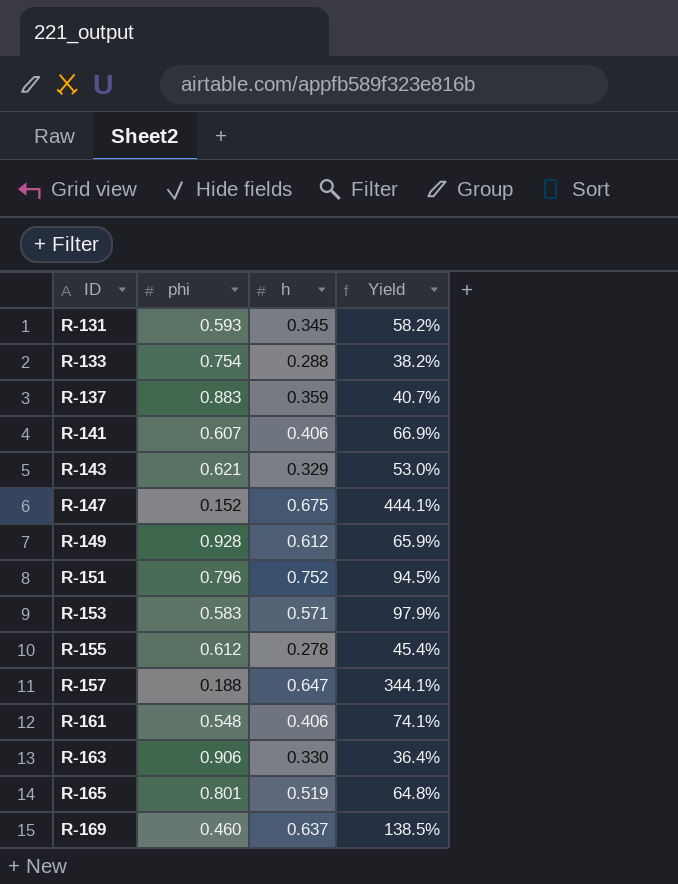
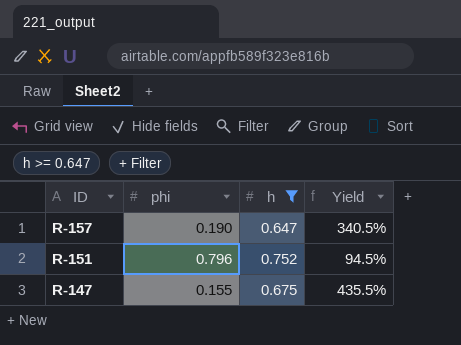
filter: none -> h >= 0.647
row order: ID ascending -> ID descending
R-157 | phi: 0.188 -> 0.190
R-157 | Yield: 344.1% -> 340.5%
R-147 | phi: 0.152 -> 0.155
R-147 | Yield: 444.1% -> 435.5%

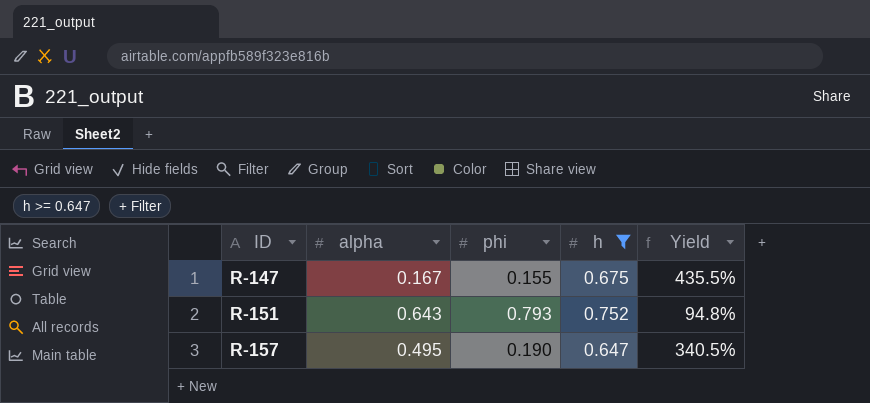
row order: ID descending -> ID ascending
column alpha | position: none -> 2
R-151 | phi: 0.796 -> 0.793
R-151 | Yield: 94.5% -> 94.8%

